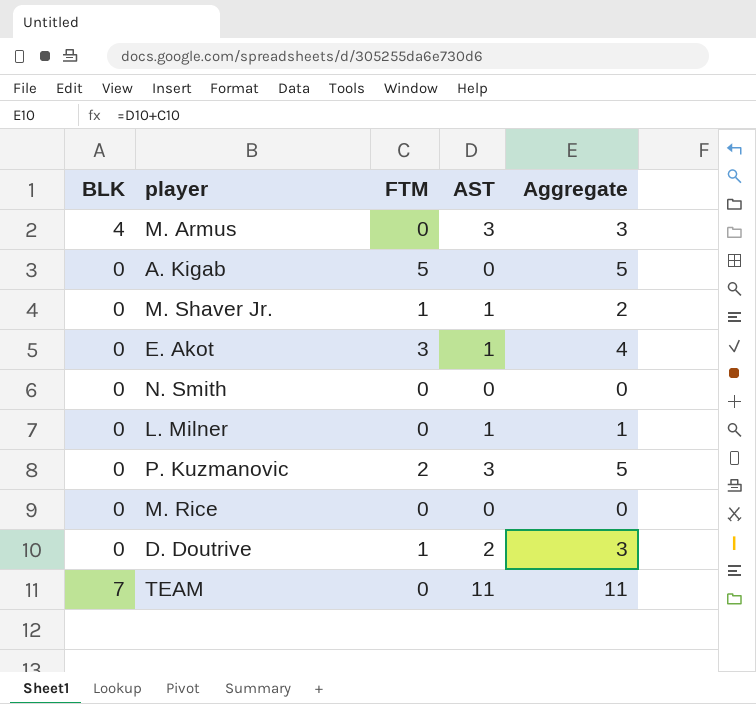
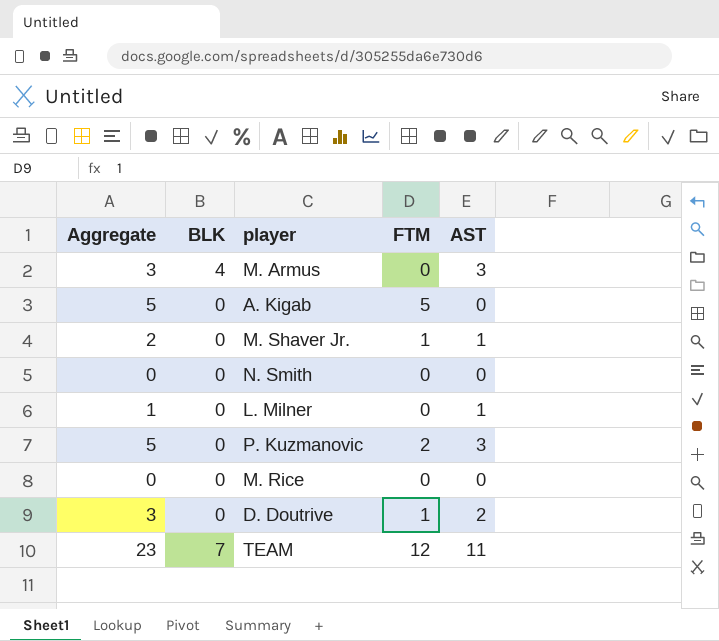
column Aggregate | position: 5 -> 1
row E. Akot: 0 | 3 | 1 | 4 -> none
TEAM | Aggregate: 11 -> 23
TEAM | FTM: 0 -> 12

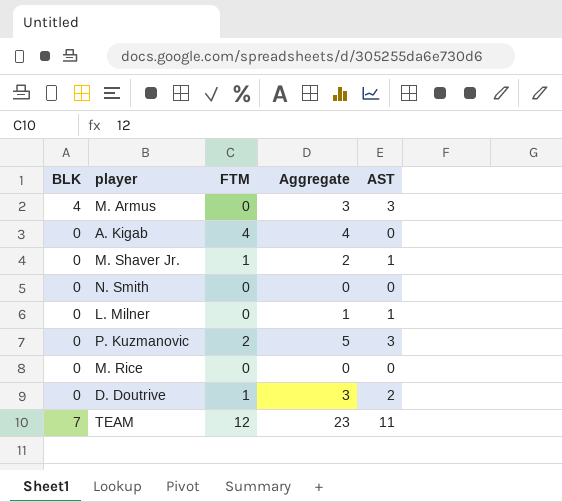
column Aggregate | position: 1 -> 4
A. Kigab | FTM: 5 -> 4
A. Kigab | Aggregate: 5 -> 4

